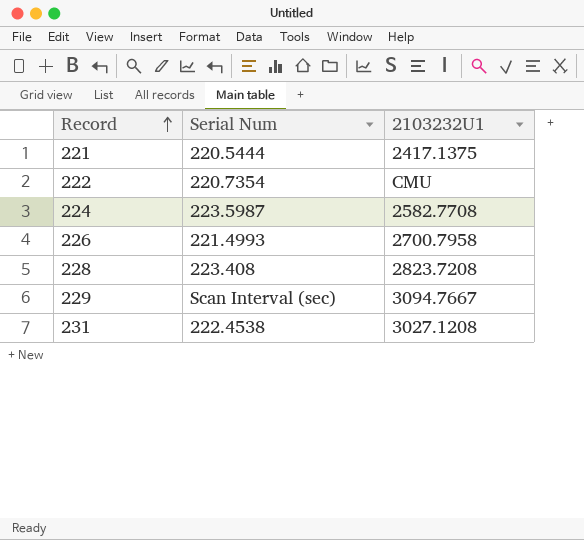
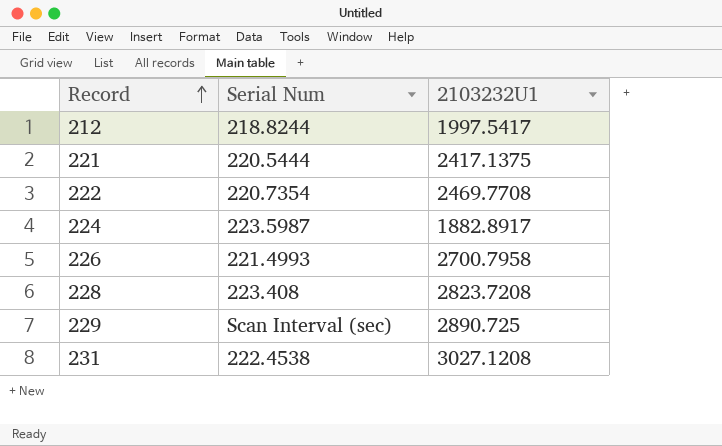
row 212: none -> 218.8244 | 1997.5417
222 | 2103232U1: CMU -> 2469.7708
224 | 2103232U1: 2582.7708 -> 1882.8917
229 | 2103232U1: 3094.7667 -> 2890.725

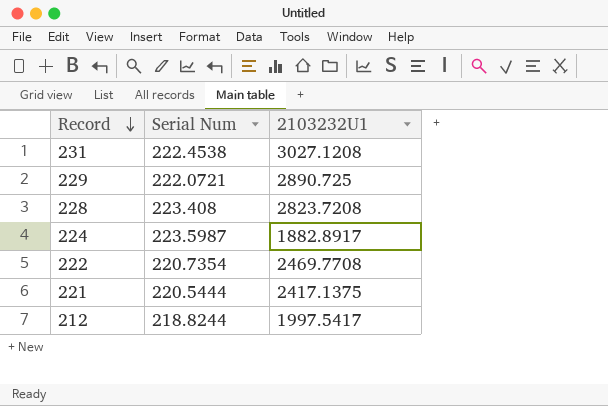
row order: Record ascending -> Record descending
row 226: 221.4993 | 2700.7958 -> none
229 | Serial Num: Scan Interval (sec) -> 222.0721

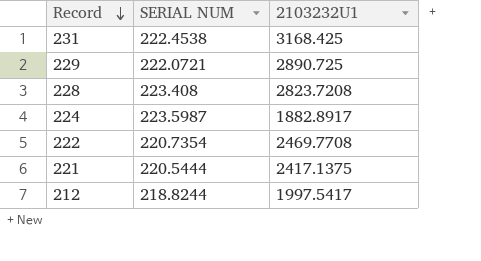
column name: Serial Num -> SERIAL NUM
231 | 2103232U1: 3027.1208 -> 3168.425

